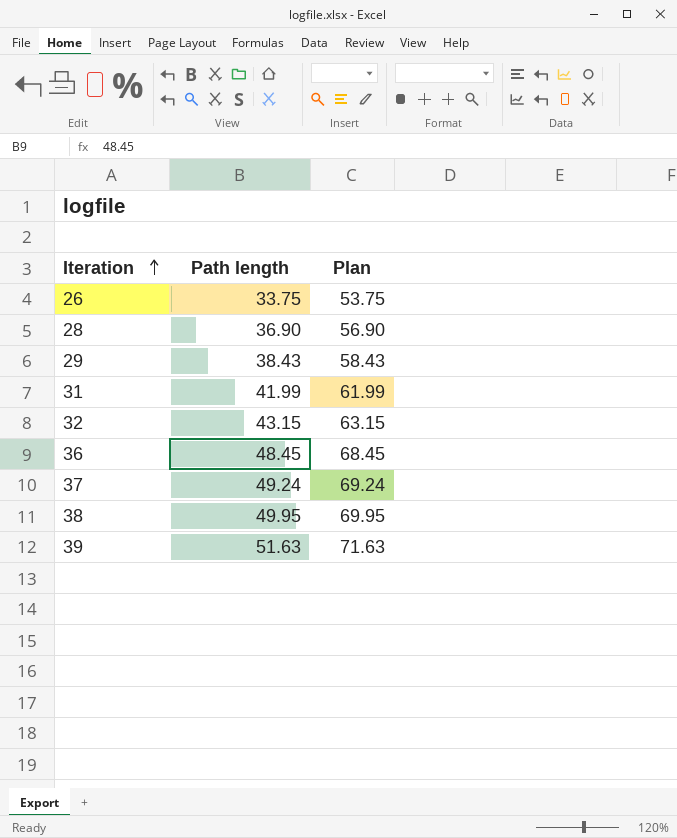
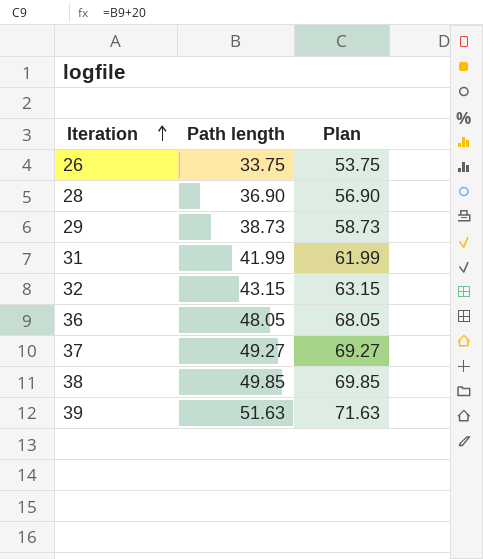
29 | Path length: 38.43 -> 38.73
29 | Plan: 58.43 -> 58.73
36 | Path length: 48.45 -> 48.05
36 | Plan: 68.45 -> 68.05
37 | Path length: 49.24 -> 49.27
37 | Plan: 69.24 -> 69.27
38 | Path length: 49.95 -> 49.85
38 | Plan: 69.95 -> 69.85

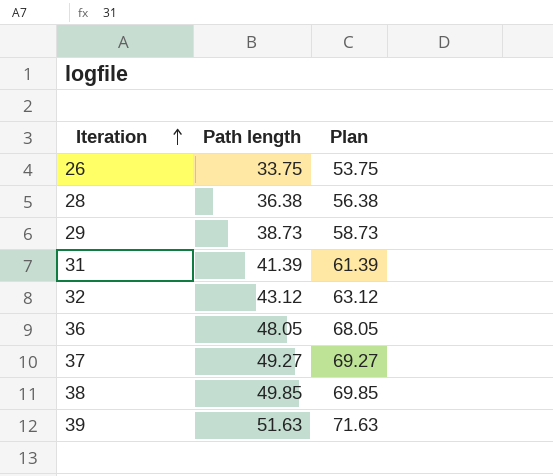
28 | Path length: 36.90 -> 36.38
28 | Plan: 56.90 -> 56.38
31 | Path length: 41.99 -> 41.39
31 | Plan: 61.99 -> 61.39
32 | Path length: 43.15 -> 43.12
32 | Plan: 63.15 -> 63.12

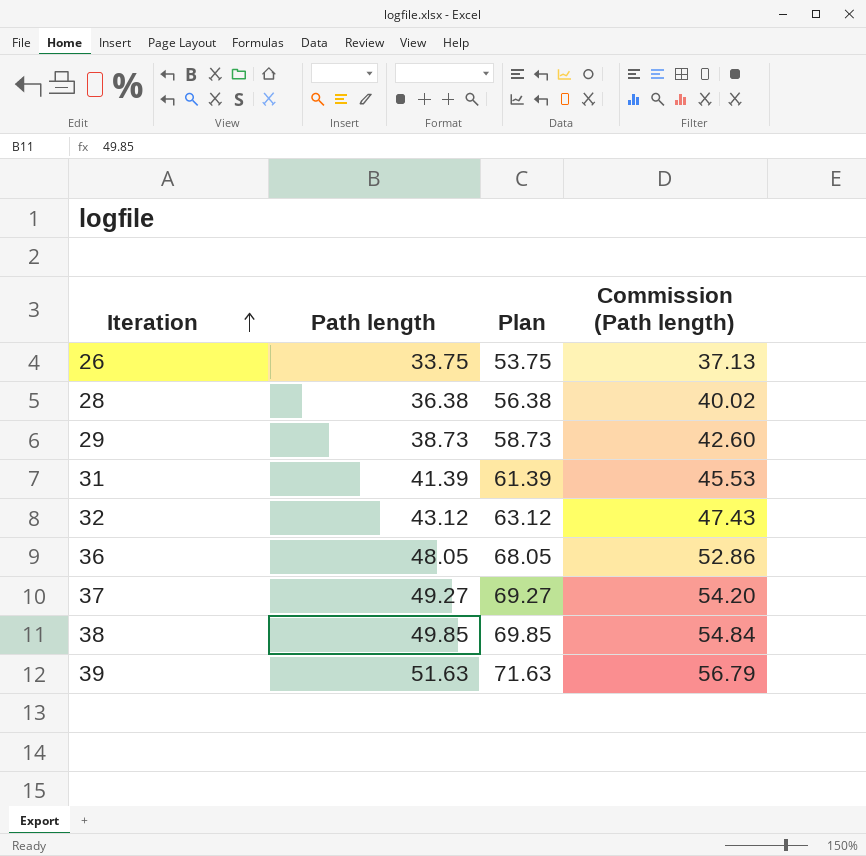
column Commission (Path length) | formula: none -> [Path length] * 1.1

